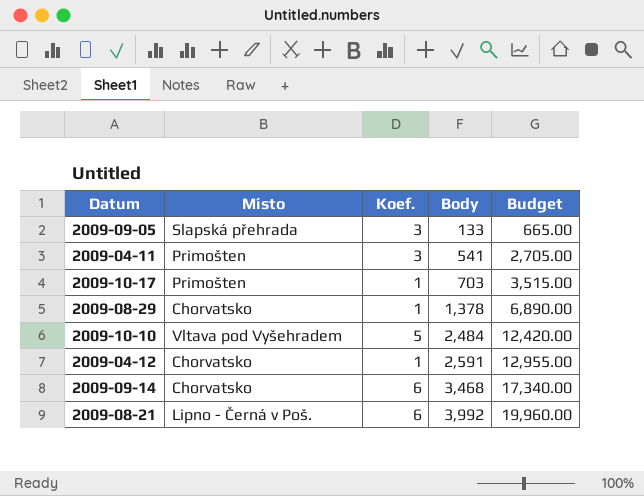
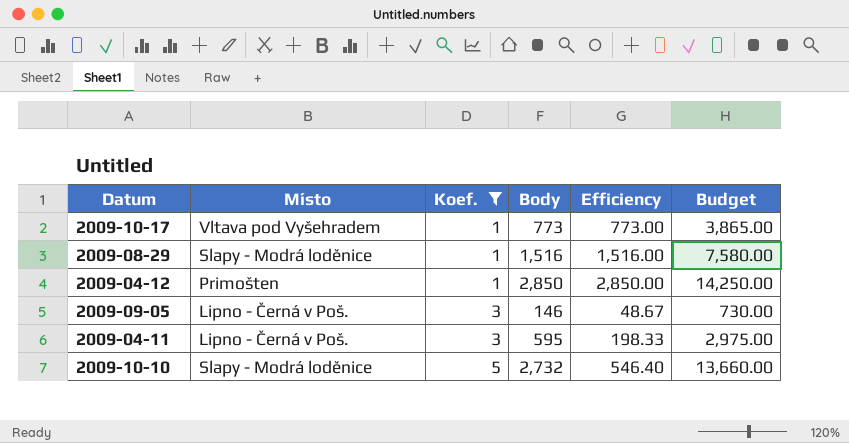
filter: none -> Koef. != 6
row order: Body ascending -> Koef. ascending
column Efficiency | formula: none -> [Body] / [Koef.]
2009-10-17 | Místo: Primošten -> Vltava pod Vyšehradem
2009-10-17 | Body: 703 -> 773
2009-10-17 | Budget: 3,515.00 -> 3,865.00
2009-08-29 | Místo: Chorvatsko -> Slapy - Modrá loděnice
2009-08-29 | Body: 1,378 -> 1,516
2009-08-29 | Budget: 6,890.00 -> 7,580.00
2009-04-12 | Místo: Chorvatsko -> Primošten
2009-04-12 | Body: 2,591 -> 2,850
2009-04-12 | Budget: 12,955.00 -> 14,250.00
2009-09-05 | Místo: Slapská přehrada -> Lipno - Černá v Poš.
2009-09-05 | Body: 133 -> 146
2009-09-05 | Budget: 665.00 -> 730.00
2009-04-11 | Místo: Primošten -> Lipno - Černá v Poš.
2009-04-11 | Body: 541 -> 595
2009-04-11 | Budget: 2,705.00 -> 2,975.00
2009-10-10 | Místo: Vltava pod Vyšehradem -> Slapy - Modrá loděnice
2009-10-10 | Body: 2,484 -> 2,732
2009-10-10 | Budget: 12,420.00 -> 13,660.00

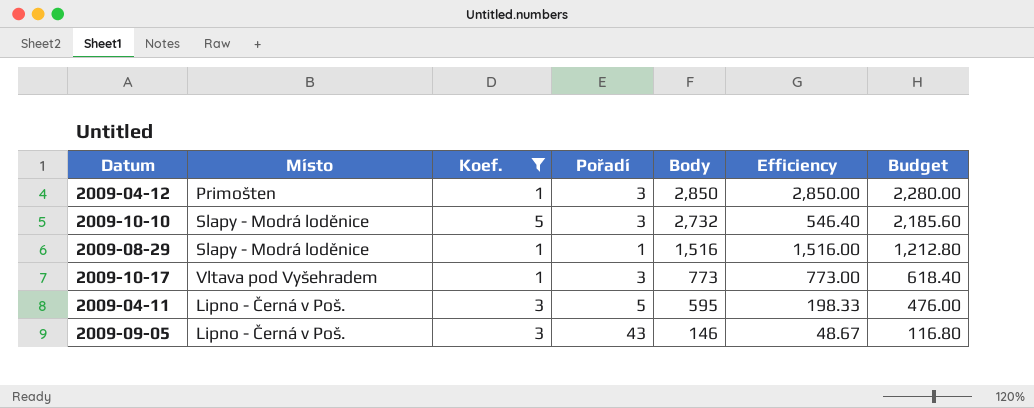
row order: Koef. ascending -> Body descending
column Pořadí | position: none -> 4
column Budget | formula: [Body] * 5 -> [Body] * 0.8

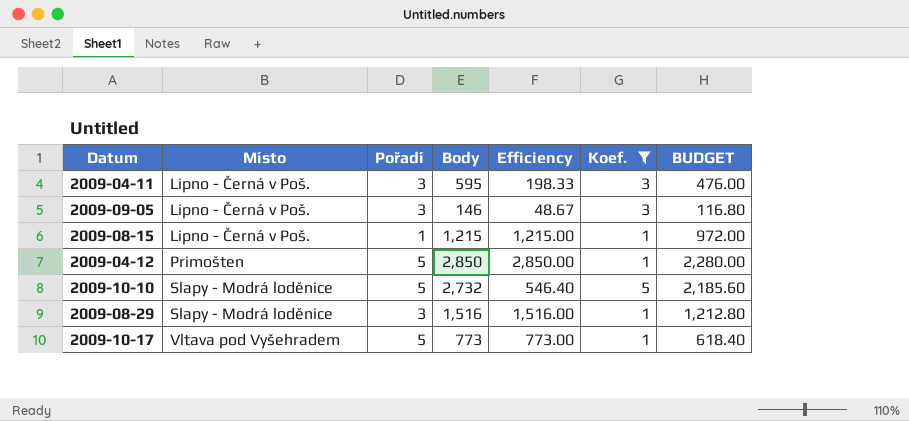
row order: Body descending -> Místo ascending
column Koef. | position: 3 -> 6
column name: Budget -> BUDGET
2009-04-11 | Pořadí: 5 -> 3
2009-09-05 | Pořadí: 43 -> 3
row 2009-08-15: none -> Lipno - Černá v Poš. | 1 | 1,215 | 1,215.00 | 1 | 972.00
2009-04-12 | Pořadí: 3 -> 5
2009-10-10 | Pořadí: 3 -> 5
2009-08-29 | Pořadí: 1 -> 3
2009-10-17 | Pořadí: 3 -> 5

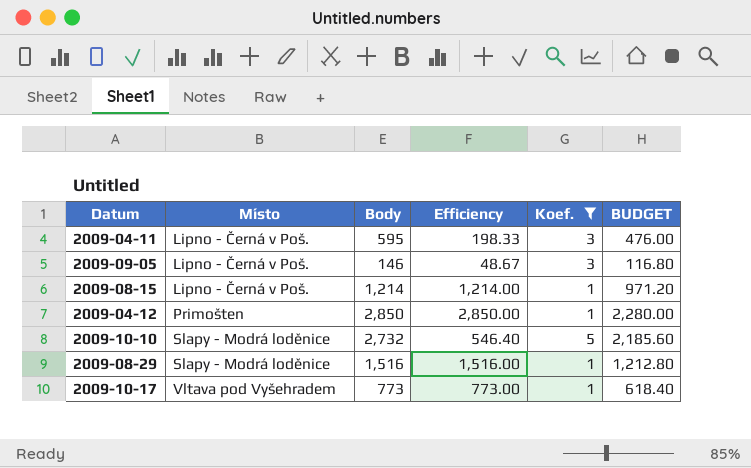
column Pořadí | position: 3 -> none
2009-08-15 | Body: 1,215 -> 1,214
2009-08-15 | Efficiency: 1,215.00 -> 1,214.00
2009-08-15 | BUDGET: 972.00 -> 971.20

